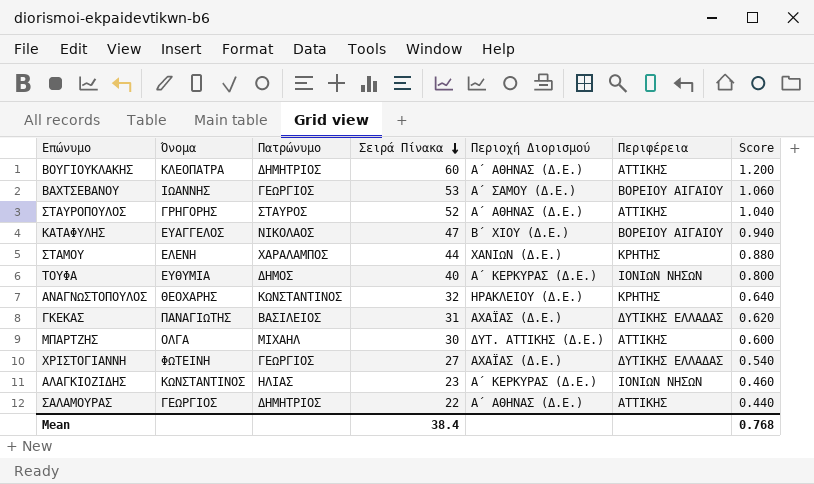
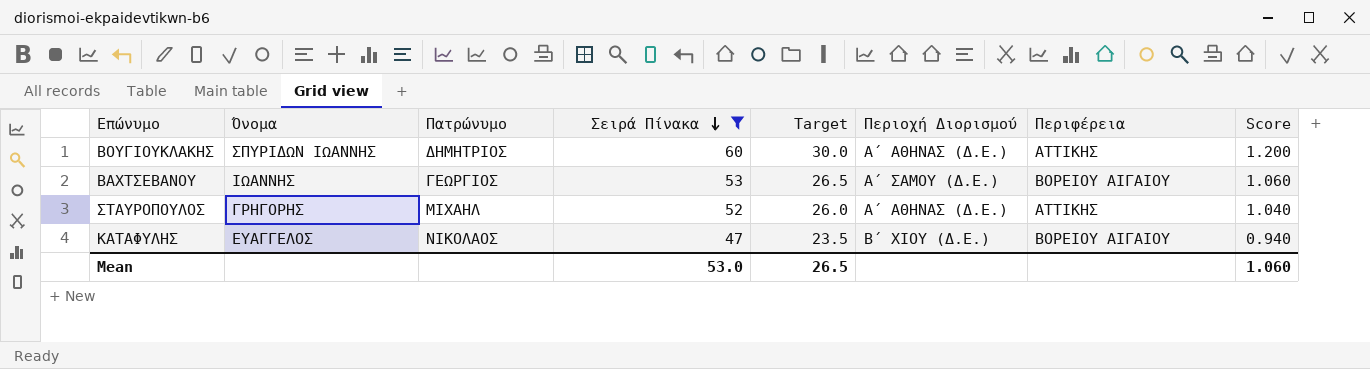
filter: none -> Σειρά Πίνακα >= 47
column Target | formula: none -> [Σειρά Πίνακα] * 0.5
ΒΟΥΓΙΟΥΚΛΑΚΗΣ | Όνομα: ΚΛΕΟΠΑΤΡΑ -> ΣΠΥΡΙΔΩΝ ΙΩΑΝΝΗΣ
ΣΤΑΥΡΟΠΟΥΛΟΣ | Πατρώνυμο: ΣΤΑΥΡΟΣ -> ΜΙΧΑΗΛ
Mean | Σειρά Πίνακα: 38.4 -> 53.0
Mean | Score: 0.768 -> 1.060

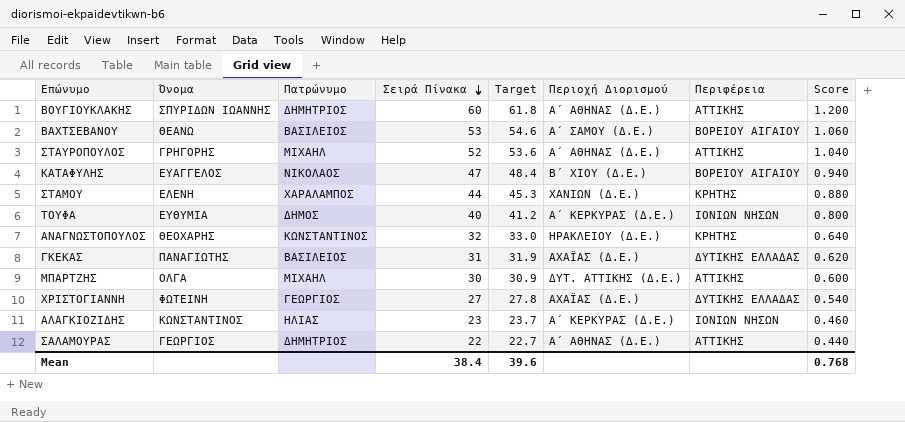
filter: Σειρά Πίνακα >= 47 -> none
column Target | formula: [Σειρά Πίνακα] * 0.5 -> [Σειρά Πίνακα] * 1.03
ΒΑΧΤΣΕΒΑΝΟΥ | Όνομα: ΙΩΑΝΝΗΣ -> ΘΕΑΝΩ
ΒΑΧΤΣΕΒΑΝΟΥ | Πατρώνυμο: ΓΕΩΡΓΙΟΣ -> ΒΑΣΙΛΕΙΟΣ
Mean | Σειρά Πίνακα: 53.0 -> 38.4
Mean | Target: 26.5 -> 39.6
Mean | Score: 1.060 -> 0.768

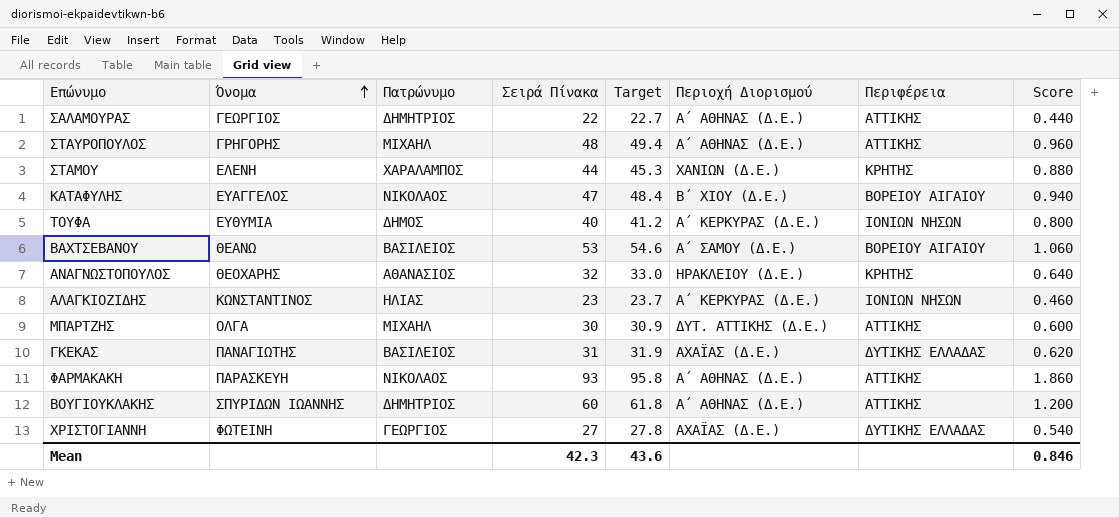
row order: Σειρά Πίνακα descending -> Όνομα ascending
ΣΤΑΥΡΟΠΟΥΛΟΣ | Σειρά Πίνακα: 52 -> 48
ΣΤΑΥΡΟΠΟΥΛΟΣ | Target: 53.6 -> 49.4
ΣΤΑΥΡΟΠΟΥΛΟΣ | Score: 1.040 -> 0.960
ΑΝΑΓΝΩΣΤΟΠΟΥΛΟΣ | Πατρώνυμο: ΚΩΝΣΤΑΝΤΙΝΟΣ -> ΑΘΑΝΑΣΙΟΣ
row ΦΑΡΜΑΚΑΚΗ: none -> ΠΑΡΑΣΚΕΥΗ | ΝΙΚΟΛΑΟΣ | 93 | 95.8 | Α΄ ΑΘΗΝΑΣ (Δ.Ε.) | ΑΤΤΙΚΗΣ | 1.860
Mean | Σειρά Πίνακα: 38.4 -> 42.3
Mean | Target: 39.6 -> 43.6
Mean | Score: 0.768 -> 0.846

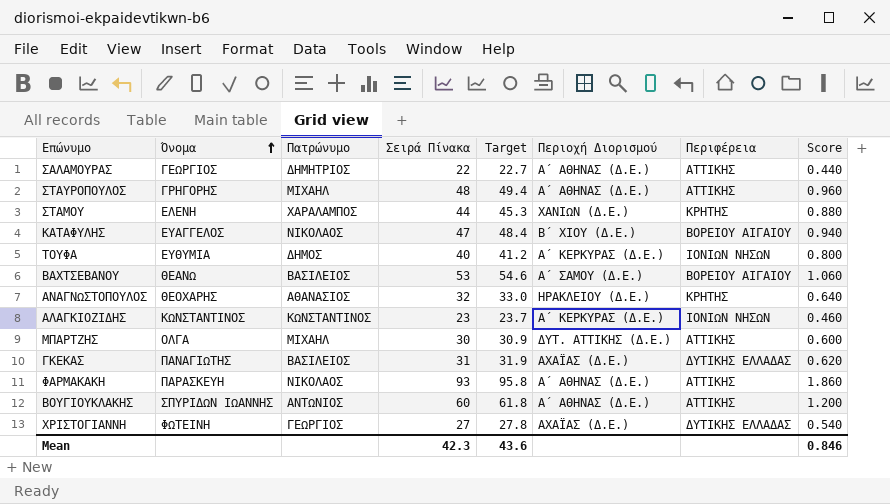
ΑΛΑΓΚΙΟΖΙΔΗΣ | Πατρώνυμο: ΗΛΙΑΣ -> ΚΩΝΣΤΑΝΤΙΝΟΣ
ΒΟΥΓΙΟΥΚΛΑΚΗΣ | Πατρώνυμο: ΔΗΜΗΤΡΙΟΣ -> ΑΝΤΩΝΙΟΣ

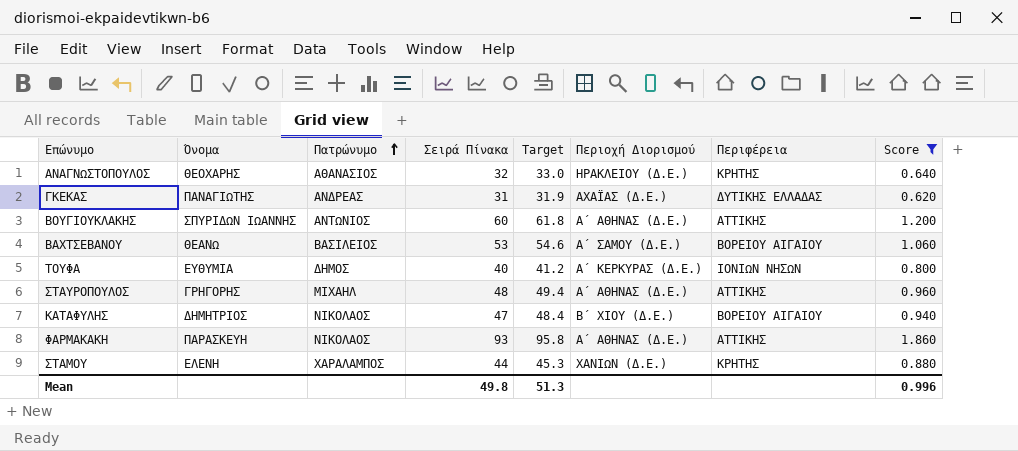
filter: none -> Score >= 0.620
row order: Όνομα ascending -> Πατρώνυμο ascending
ΓΚΕΚΑΣ | Πατρώνυμο: ΒΑΣΙΛΕΙΟΣ -> ΑΝΔΡΕΑΣ
ΚΑΤΑΦΥΛΗΣ | Όνομα: ΕΥΑΓΓΕΛΟΣ -> ΔΗΜΗΤΡΙΟΣ
Mean | Σειρά Πίνακα: 42.3 -> 49.8
Mean | Target: 43.6 -> 51.3
Mean | Score: 0.846 -> 0.996

